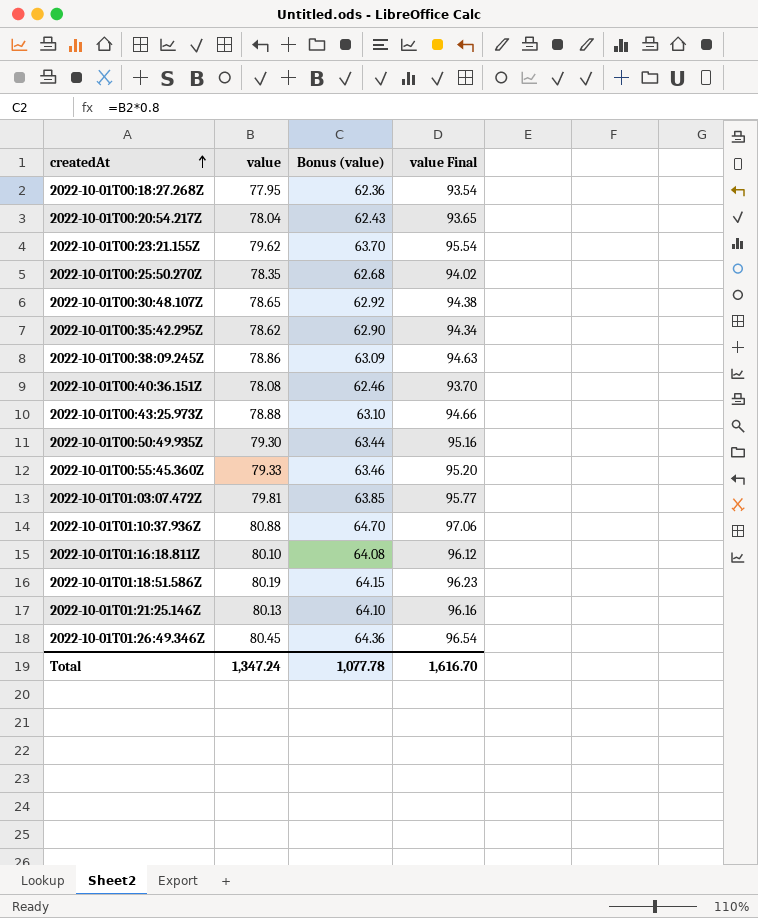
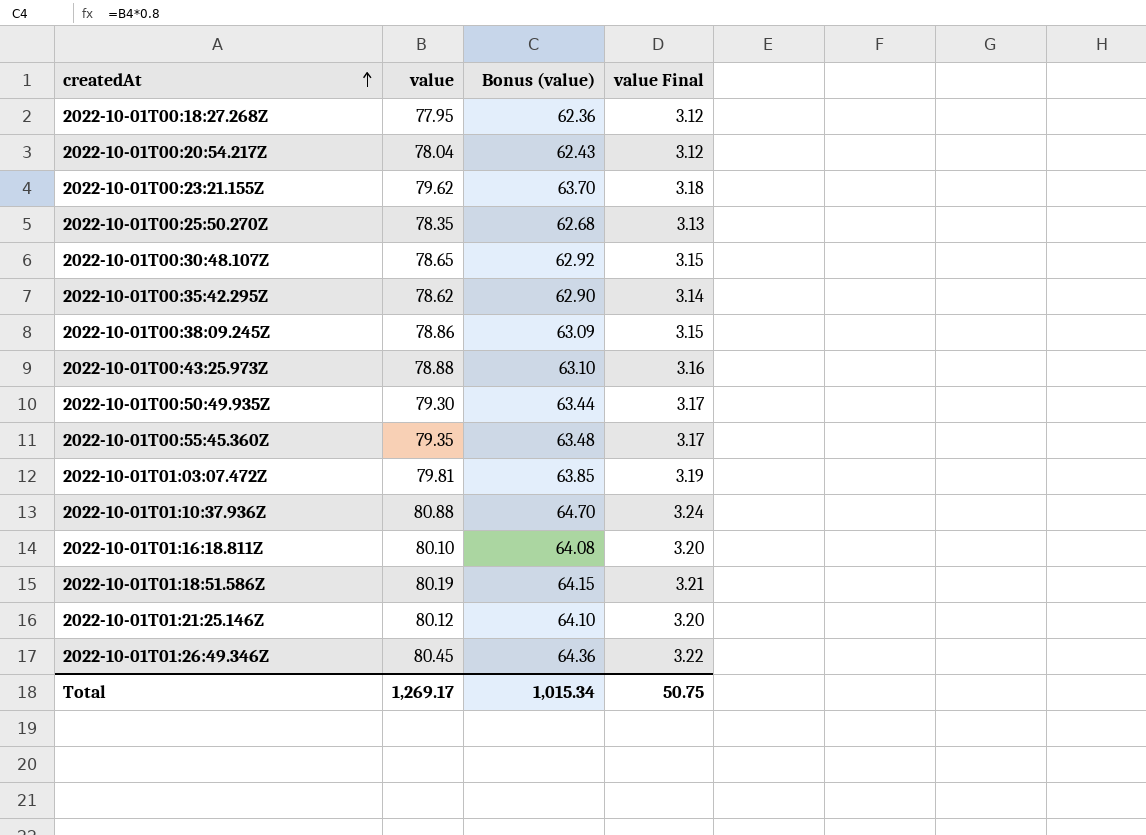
column value Final | formula: [value] * 1.2 -> [value] * 0.04
row 2022-10-01T00:40:36.151Z: 78.08 | 62.46 | 93.70 -> none
2022-10-01T00:55:45.360Z | value: 79.33 -> 79.35
2022-10-01T00:55:45.360Z | Bonus (value): 63.46 -> 63.48
2022-10-01T01:21:25.146Z | value: 80.13 -> 80.12
Total | value: 1,347.24 -> 1,269.17
Total | Bonus (value): 1,077.78 -> 1,015.34
Total | value Final: 1,616.70 -> 50.75

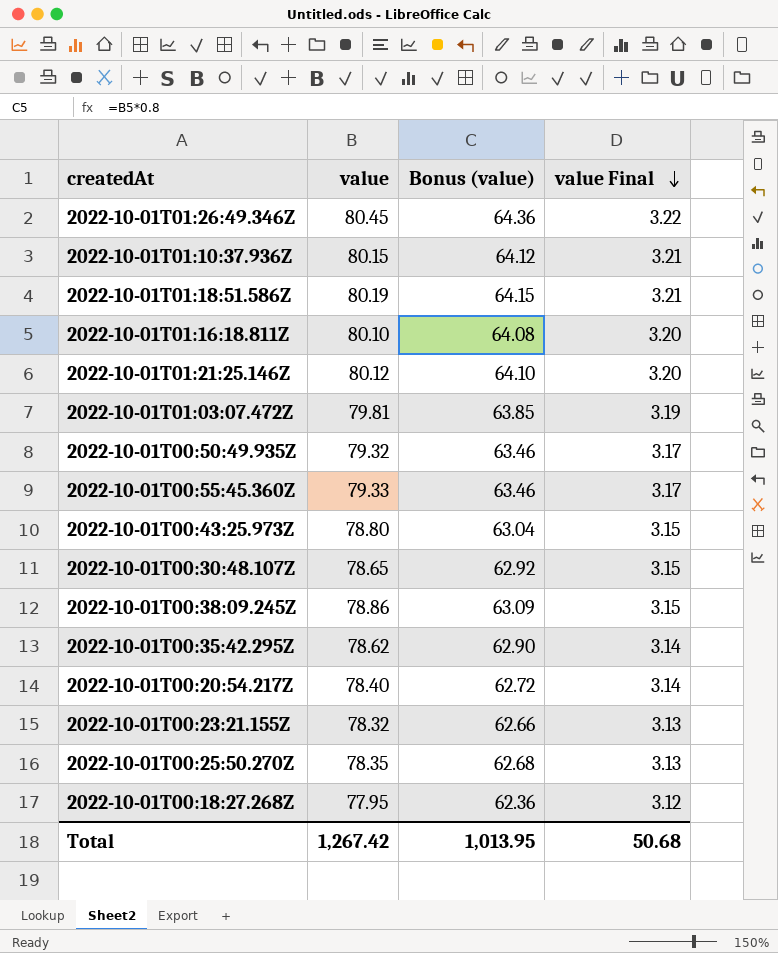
row order: createdAt ascending -> value Final descending
2022-10-01T01:10:37.936Z | value: 80.88 -> 80.15
2022-10-01T01:10:37.936Z | Bonus (value): 64.70 -> 64.12
2022-10-01T01:10:37.936Z | value Final: 3.24 -> 3.21
2022-10-01T00:50:49.935Z | value: 79.30 -> 79.32
2022-10-01T00:50:49.935Z | Bonus (value): 63.44 -> 63.46
2022-10-01T00:55:45.360Z | value: 79.35 -> 79.33
2022-10-01T00:55:45.360Z | Bonus (value): 63.48 -> 63.46
2022-10-01T00:43:25.973Z | value: 78.88 -> 78.80
2022-10-01T00:43:25.973Z | Bonus (value): 63.10 -> 63.04
2022-10-01T00:43:25.973Z | value Final: 3.16 -> 3.15
2022-10-01T00:20:54.217Z | value: 78.04 -> 78.40
2022-10-01T00:20:54.217Z | Bonus (value): 62.43 -> 62.72
2022-10-01T00:20:54.217Z | value Final: 3.12 -> 3.14
2022-10-01T00:23:21.155Z | value: 79.62 -> 78.32
2022-10-01T00:23:21.155Z | Bonus (value): 63.70 -> 62.66
2022-10-01T00:23:21.155Z | value Final: 3.18 -> 3.13
Total | value: 1,269.17 -> 1,267.42
Total | Bonus (value): 1,015.34 -> 1,013.95
Total | value Final: 50.75 -> 50.68

